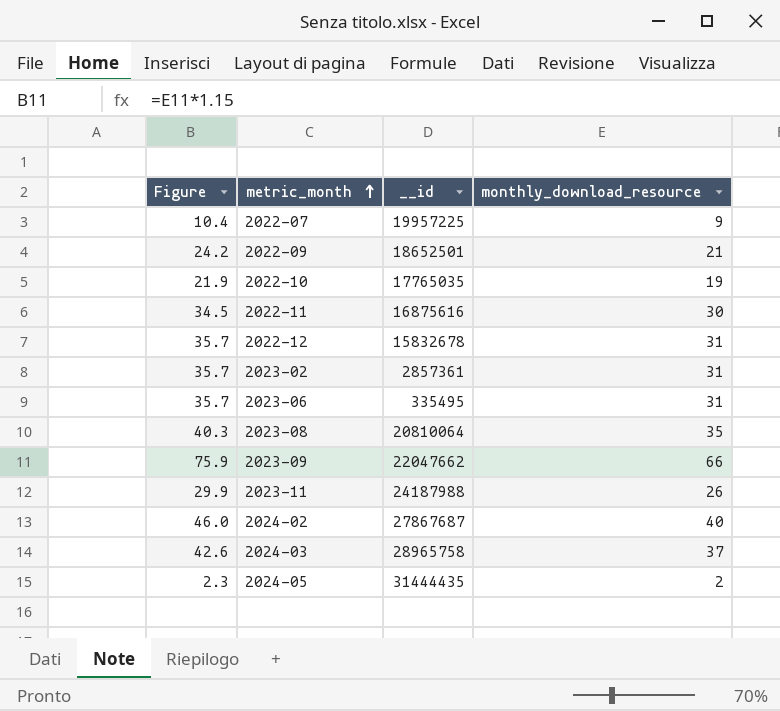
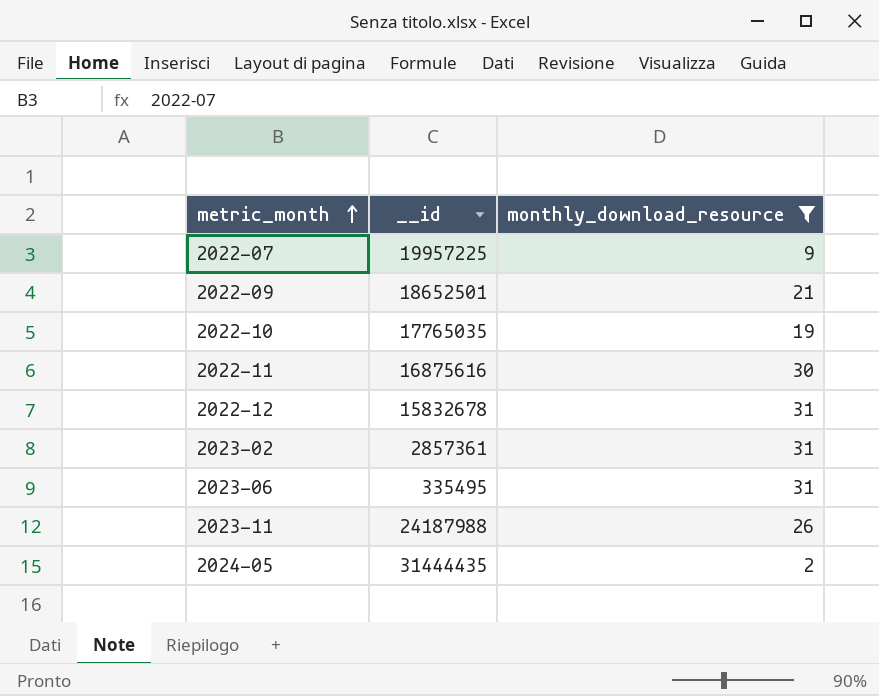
filter: none -> monthly_download_resource <= 31
column Figure | formula: [monthly_download_resource] * 1.15 -> none

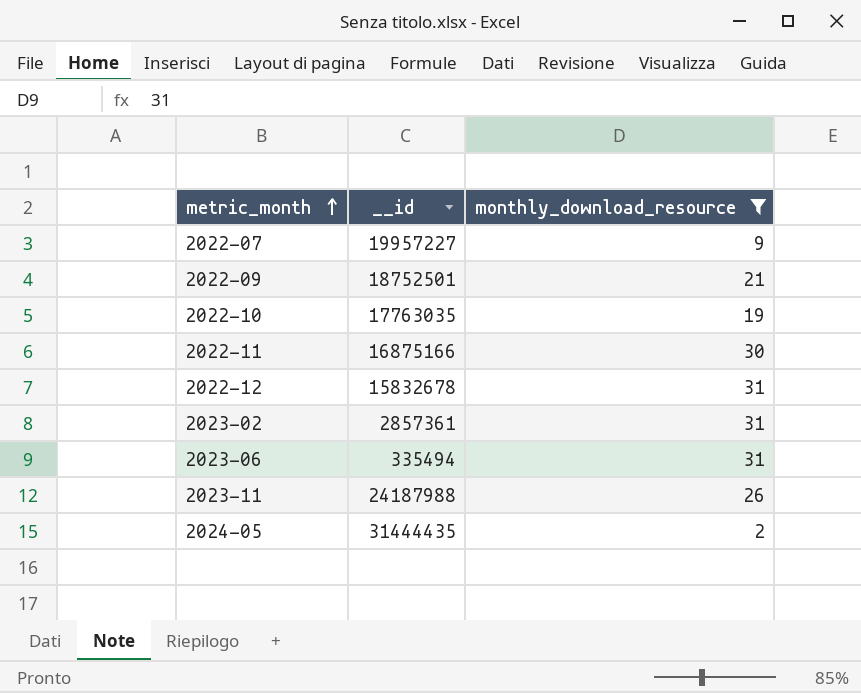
2022-07 | __id: 19957225 -> 19957227
2022-09 | __id: 18652501 -> 18752501
2022-10 | __id: 17765035 -> 17763035
2022-11 | __id: 16875616 -> 16875166
2023-06 | __id: 335495 -> 335494

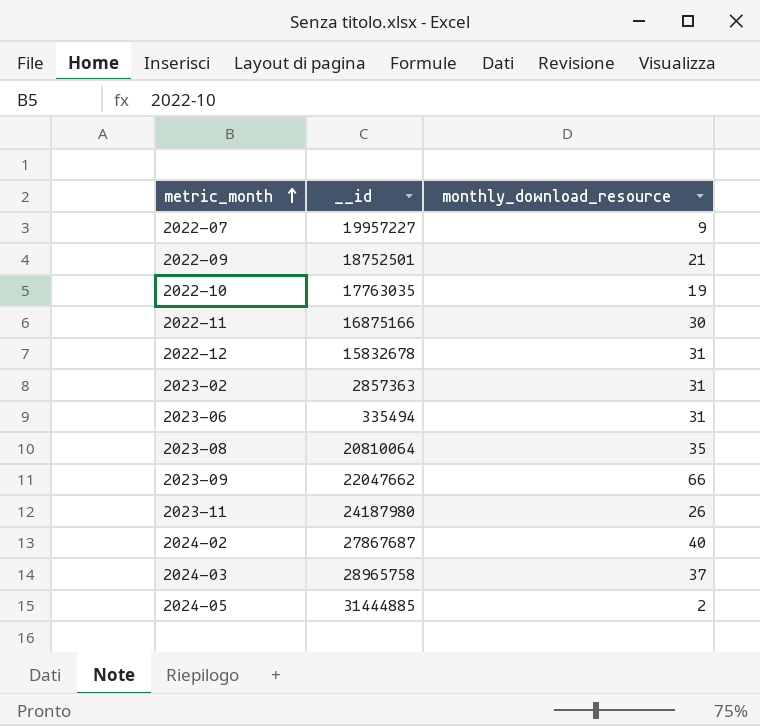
filter: monthly_download_resource <= 31 -> none
2023-02 | __id: 2857361 -> 2857363
2023-11 | __id: 24187988 -> 24187980
2024-05 | __id: 31444435 -> 31444885

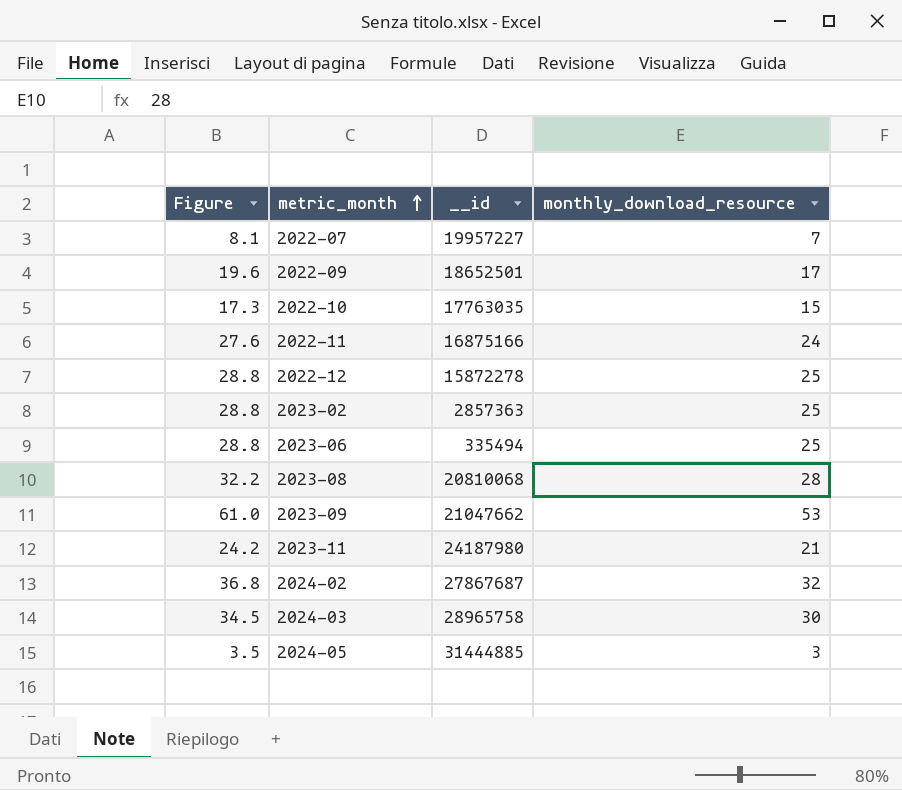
column Figure | formula: none -> [monthly_download_resource] * 1.15
2022-07 | monthly_download_resource: 9 -> 7
2022-09 | __id: 18752501 -> 18652501
2022-09 | monthly_download_resource: 21 -> 17
2022-10 | monthly_download_resource: 19 -> 15
2022-11 | monthly_download_resource: 30 -> 24
2022-12 | __id: 15832678 -> 15872278
2022-12 | monthly_download_resource: 31 -> 25
2023-02 | monthly_download_resource: 31 -> 25
2023-06 | monthly_download_resource: 31 -> 25
2023-08 | __id: 20810064 -> 20810068
2023-08 | monthly_download_resource: 35 -> 28
2023-09 | __id: 22047662 -> 21047662
2023-09 | monthly_download_resource: 66 -> 53
2023-11 | monthly_download_resource: 26 -> 21
2024-02 | monthly_download_resource: 40 -> 32
2024-03 | monthly_download_resource: 37 -> 30
2024-05 | monthly_download_resource: 2 -> 3

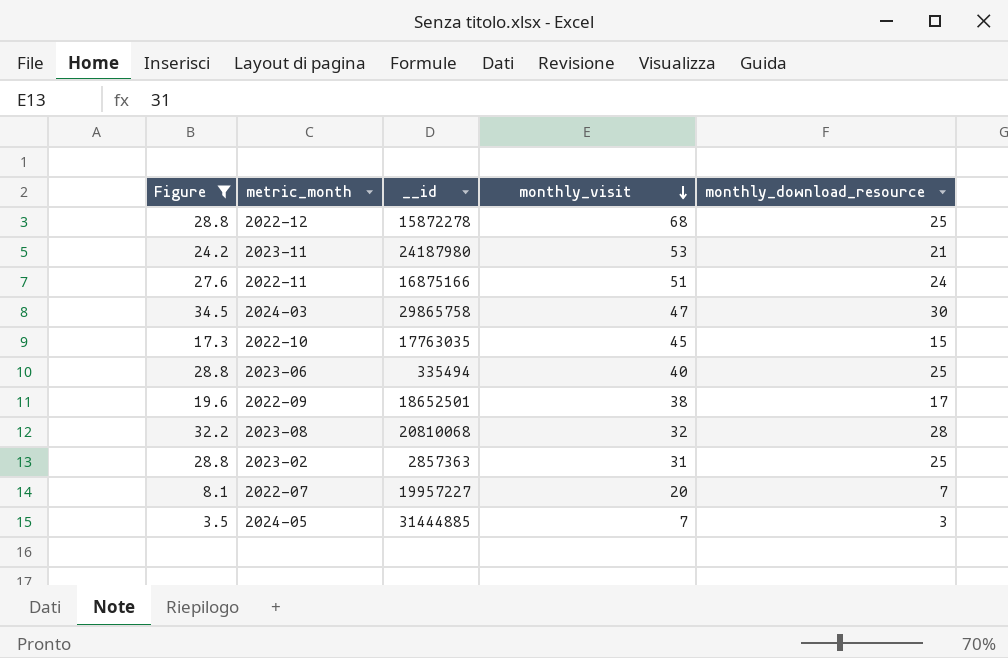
filter: none -> Figure <= 34.5
row order: metric_month ascending -> monthly_visit descending
column monthly_visit | position: none -> 4
2024-03 | __id: 28965758 -> 29865758

